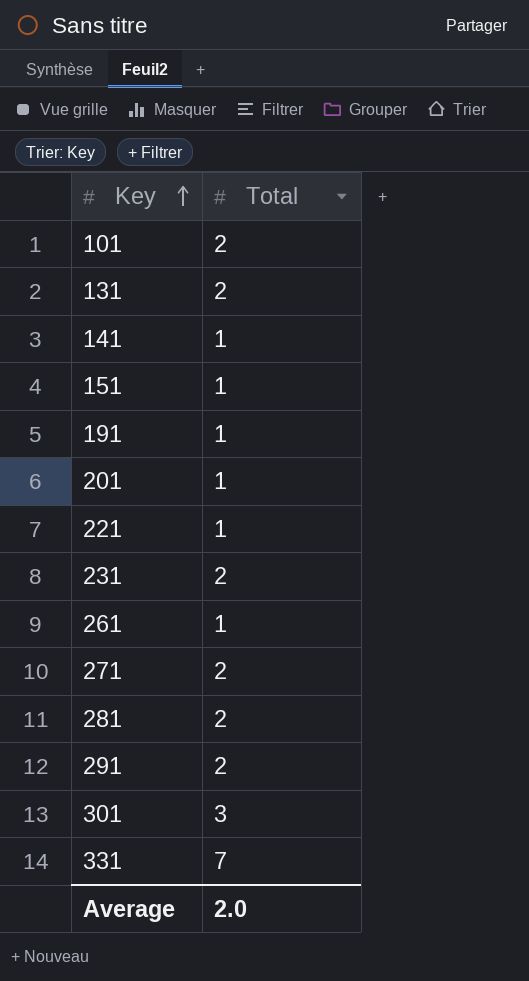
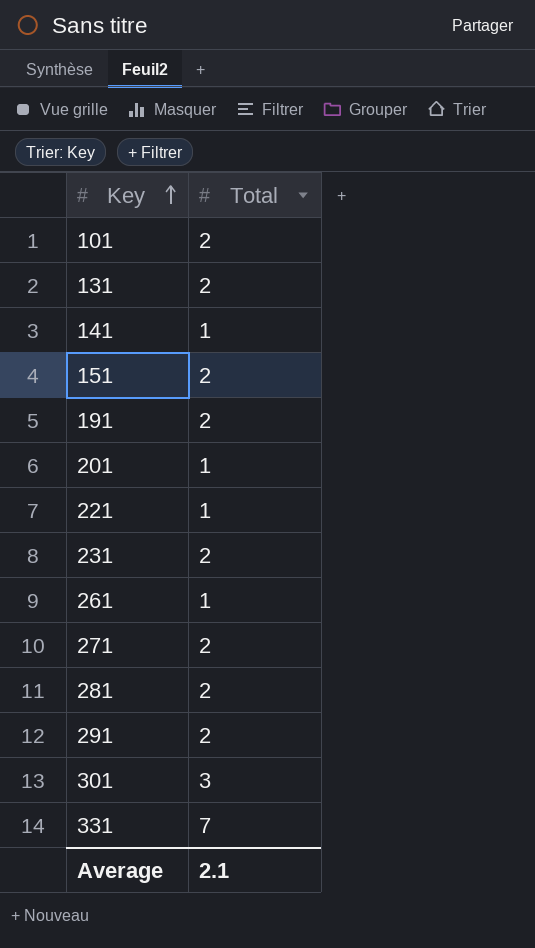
151 | Total: 1 -> 2
191 | Total: 1 -> 2
Average | Total: 2.0 -> 2.1

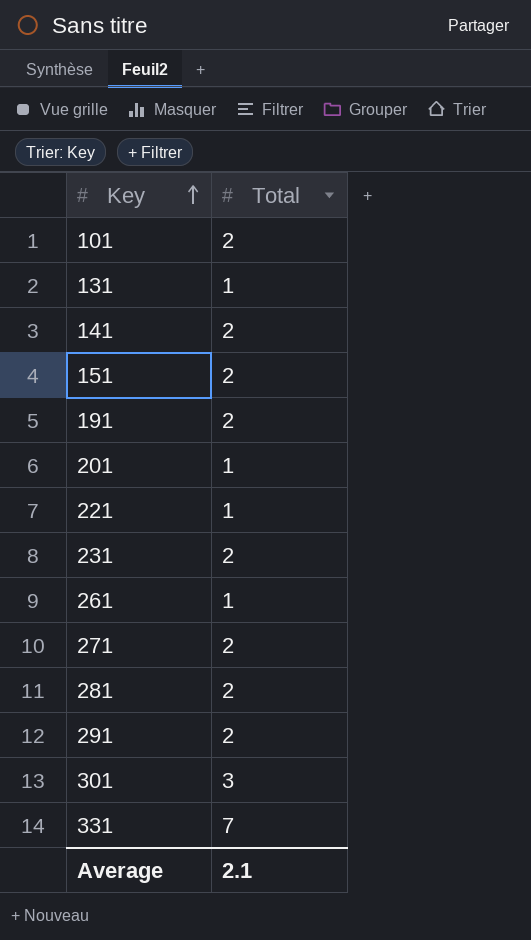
131 | Total: 2 -> 1
141 | Total: 1 -> 2

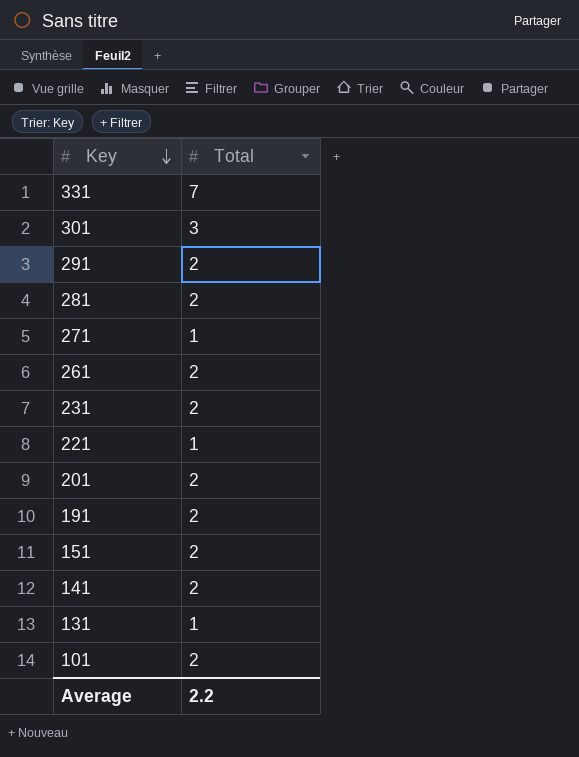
row order: Key ascending -> Key descending
271 | Total: 2 -> 1
261 | Total: 1 -> 2
201 | Total: 1 -> 2
Average | Total: 2.1 -> 2.2

